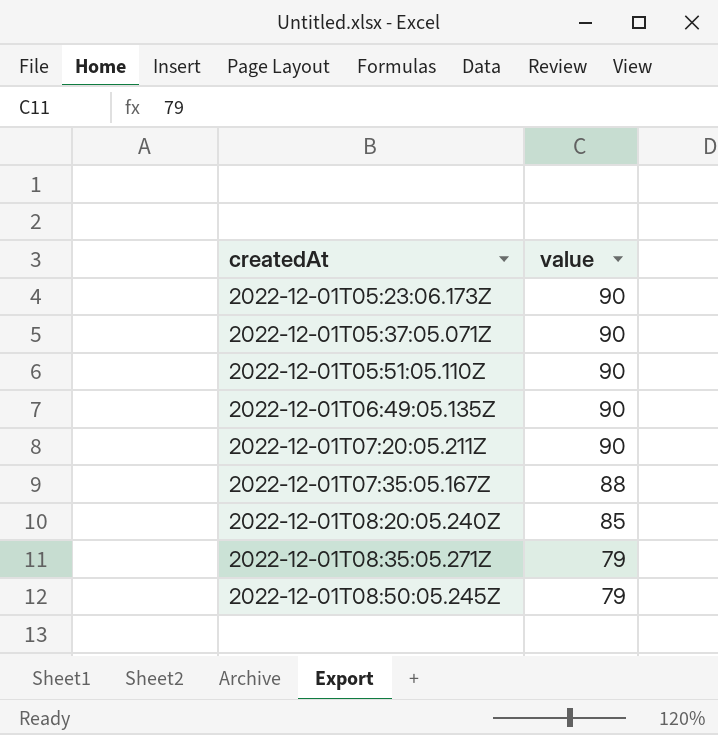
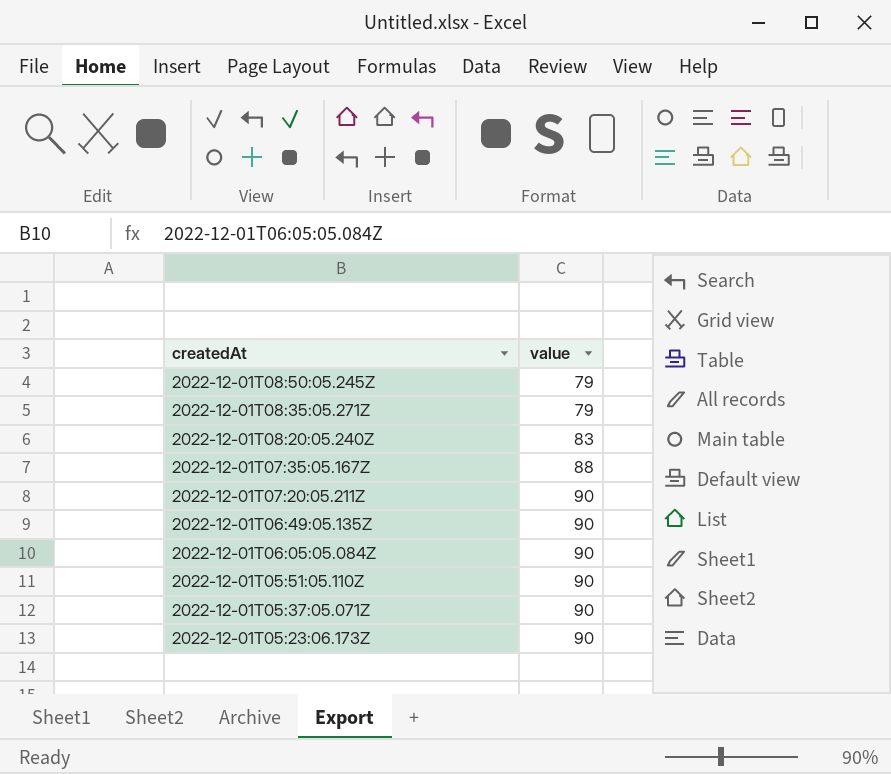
row order: createdAt ascending -> createdAt descending
2022-12-01T08:20:05.240Z | value: 85 -> 83
row 2022-12-01T06:05:05.084Z: none -> 90

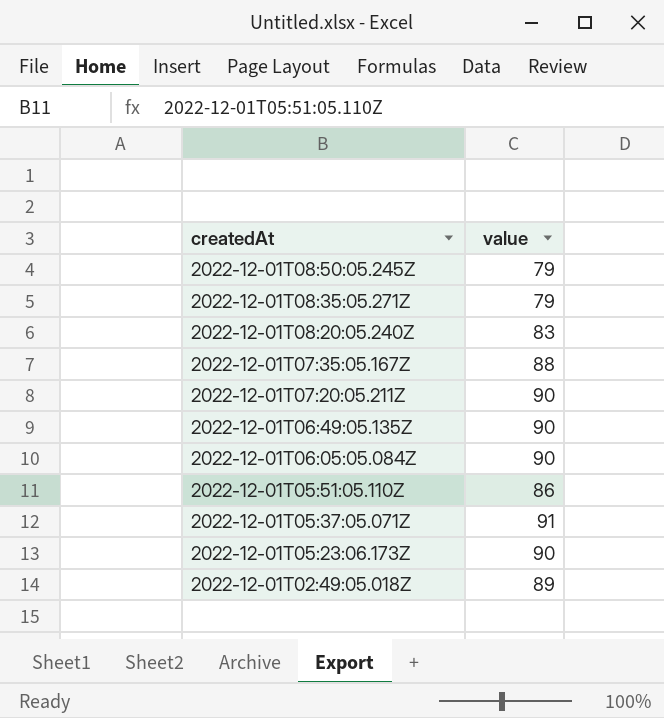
2022-12-01T05:51:05.110Z | value: 90 -> 86
2022-12-01T05:37:05.071Z | value: 90 -> 91
row 2022-12-01T02:49:05.018Z: none -> 89

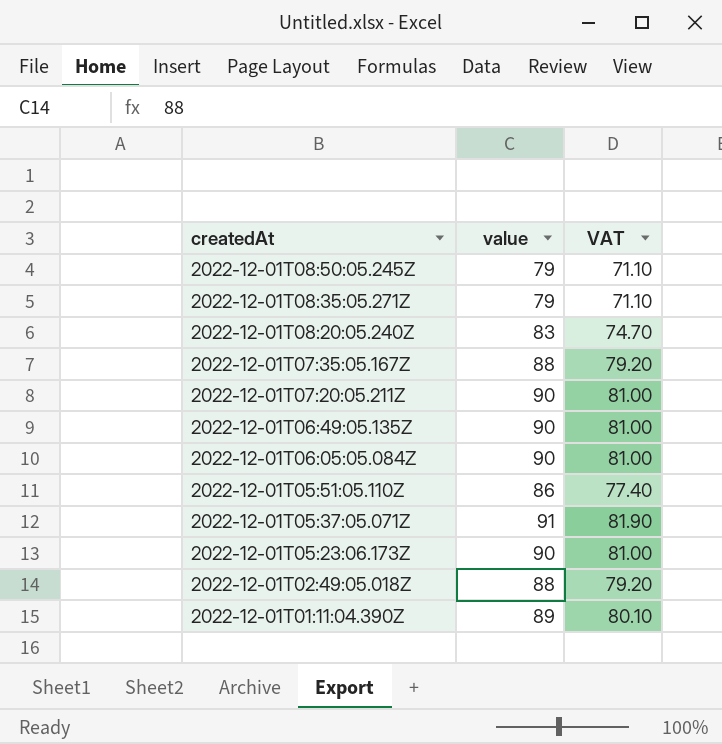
column VAT | formula: none -> [value] * 0.9
2022-12-01T02:49:05.018Z | value: 89 -> 88
row 2022-12-01T01:11:04.390Z: none -> 89 | 80.10

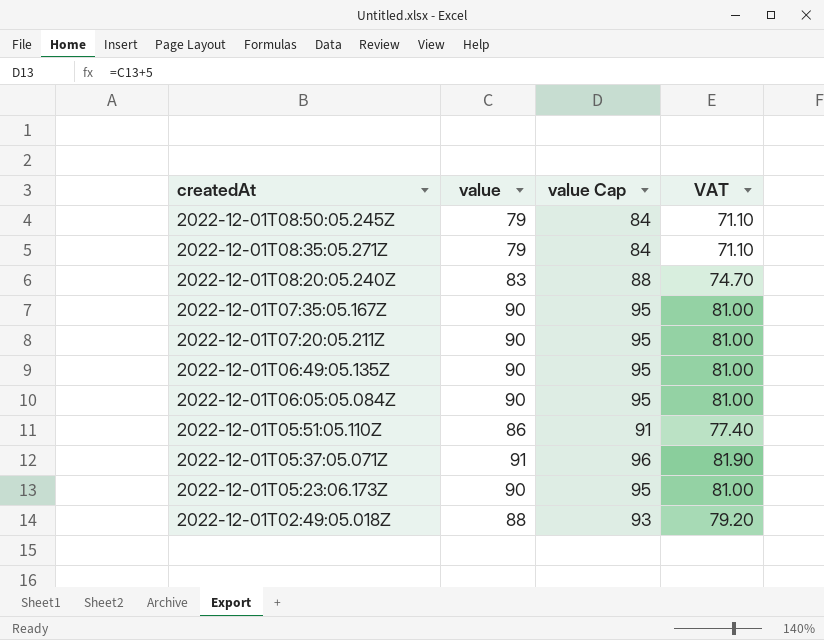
column value Cap | formula: none -> [value] + 5
row 2022-12-01T01:11:04.390Z: 89 | 80.10 -> none
2022-12-01T07:35:05.167Z | value: 88 -> 90
2022-12-01T07:35:05.167Z | VAT: 79.20 -> 81.00

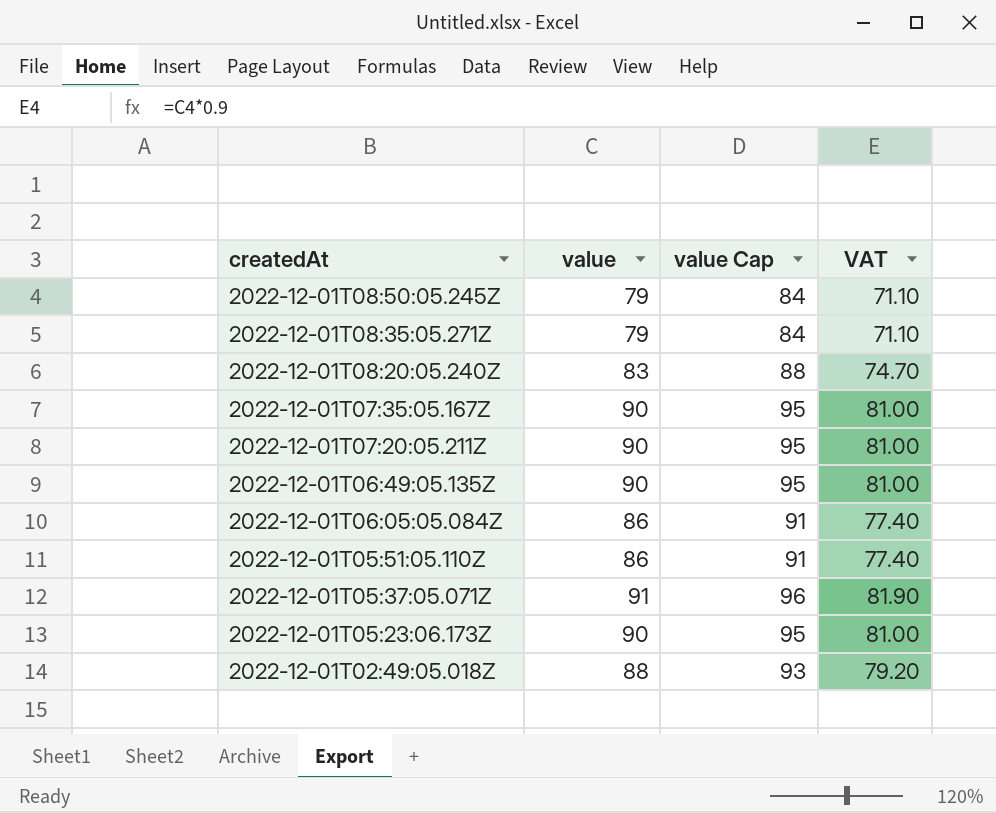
2022-12-01T06:05:05.084Z | value: 90 -> 86
2022-12-01T06:05:05.084Z | value Cap: 95 -> 91
2022-12-01T06:05:05.084Z | VAT: 81.00 -> 77.40

